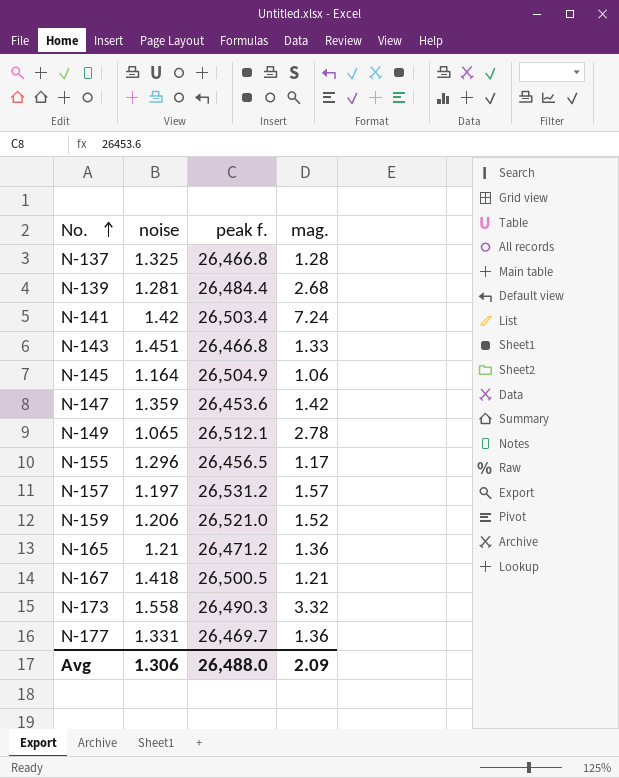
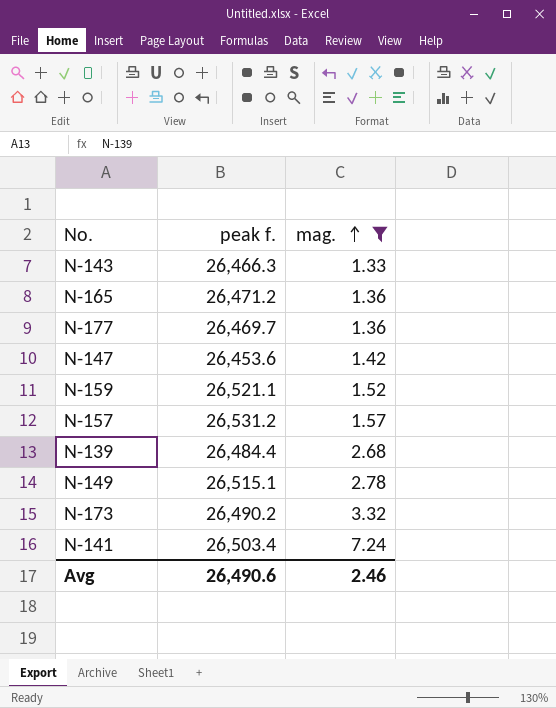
filter: none -> mag. >= 1.33
row order: No. ascending -> mag. ascending
column noise | position: 2 -> none
N-143 | peak f.: 26,466.8 -> 26,466.3
N-159 | peak f.: 26,521.0 -> 26,521.1
N-149 | peak f.: 26,512.1 -> 26,515.1
N-173 | peak f.: 26,490.3 -> 26,490.2
Avg | peak f.: 26,488.0 -> 26,490.6
Avg | mag.: 2.09 -> 2.46

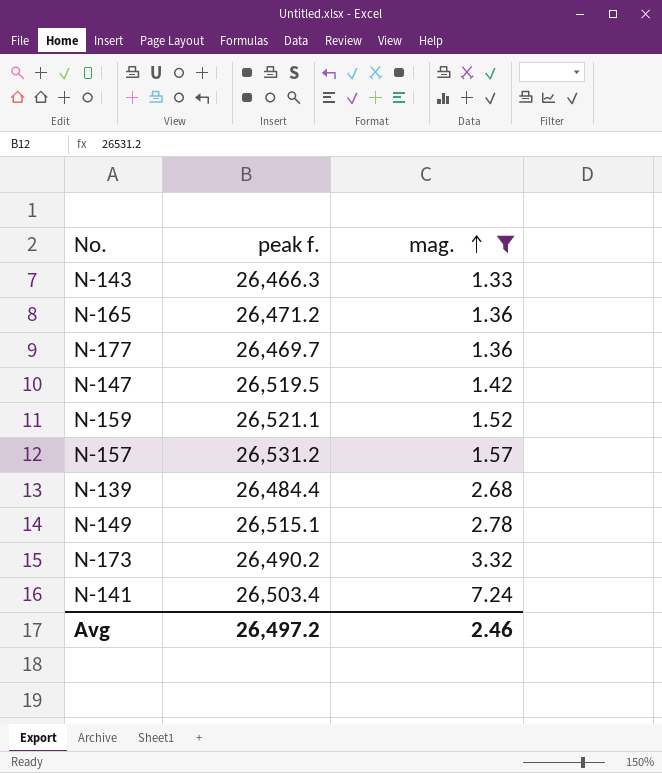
N-147 | peak f.: 26,453.6 -> 26,519.5
Avg | peak f.: 26,490.6 -> 26,497.2

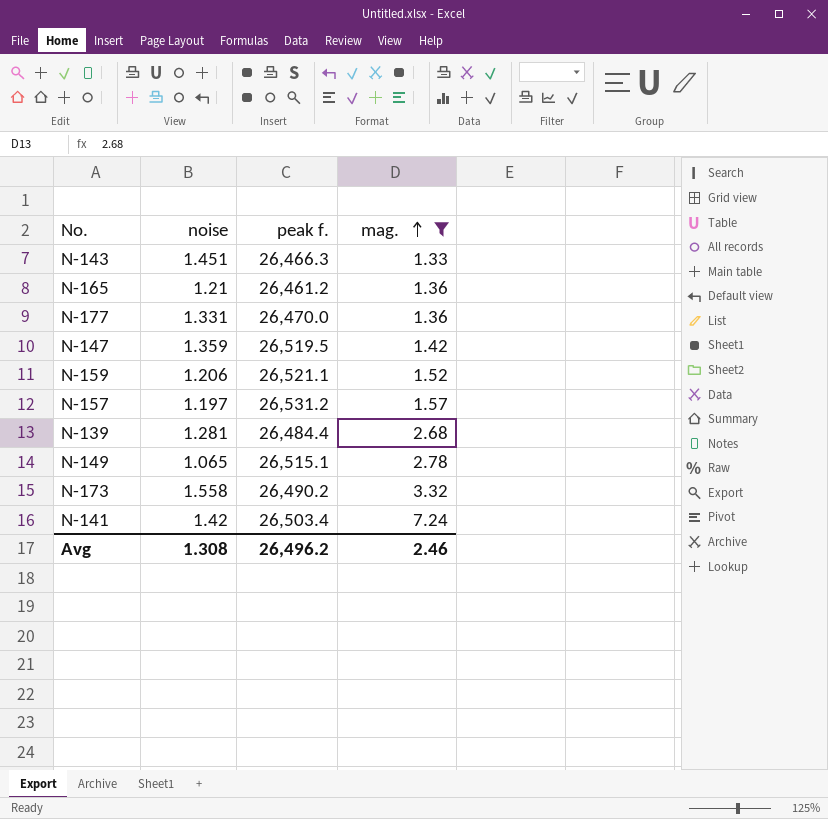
column noise | position: none -> 2
N-165 | peak f.: 26,471.2 -> 26,461.2
N-177 | peak f.: 26,469.7 -> 26,470.0
Avg | peak f.: 26,497.2 -> 26,496.2

